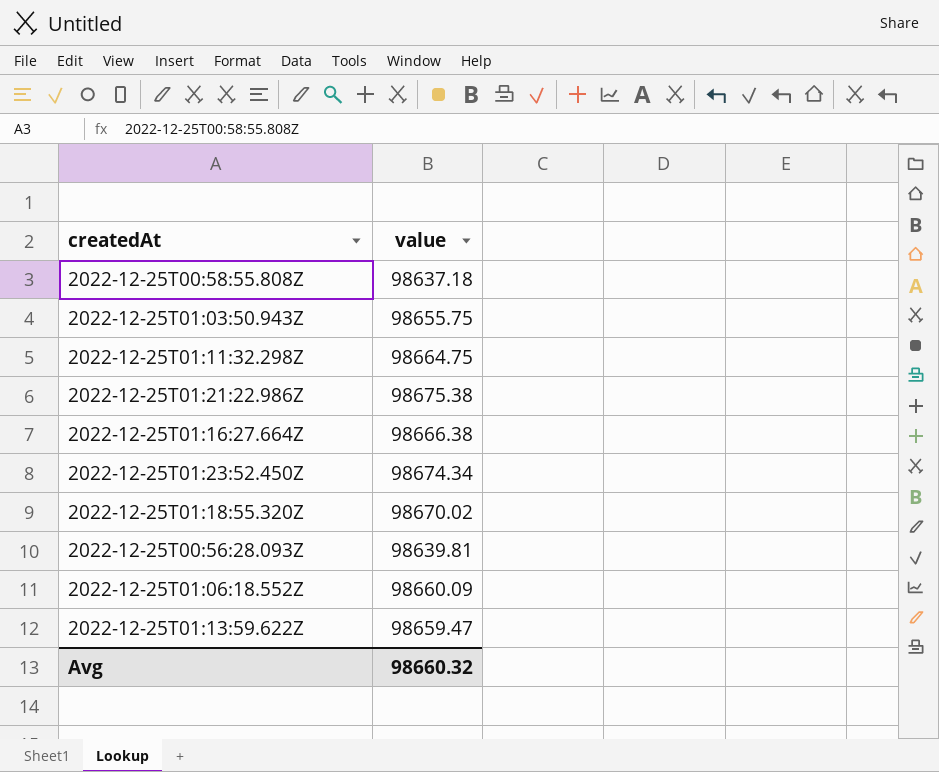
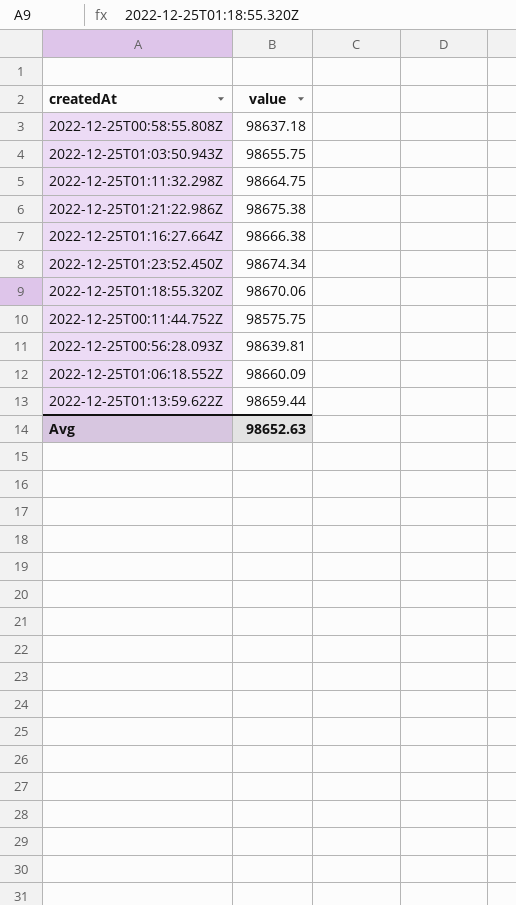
2022-12-25T01:18:55.320Z | value: 98670.02 -> 98670.06
row 2022-12-25T00:11:44.752Z: none -> 98575.75
2022-12-25T01:13:59.622Z | value: 98659.47 -> 98659.44
Avg | value: 98660.32 -> 98652.63

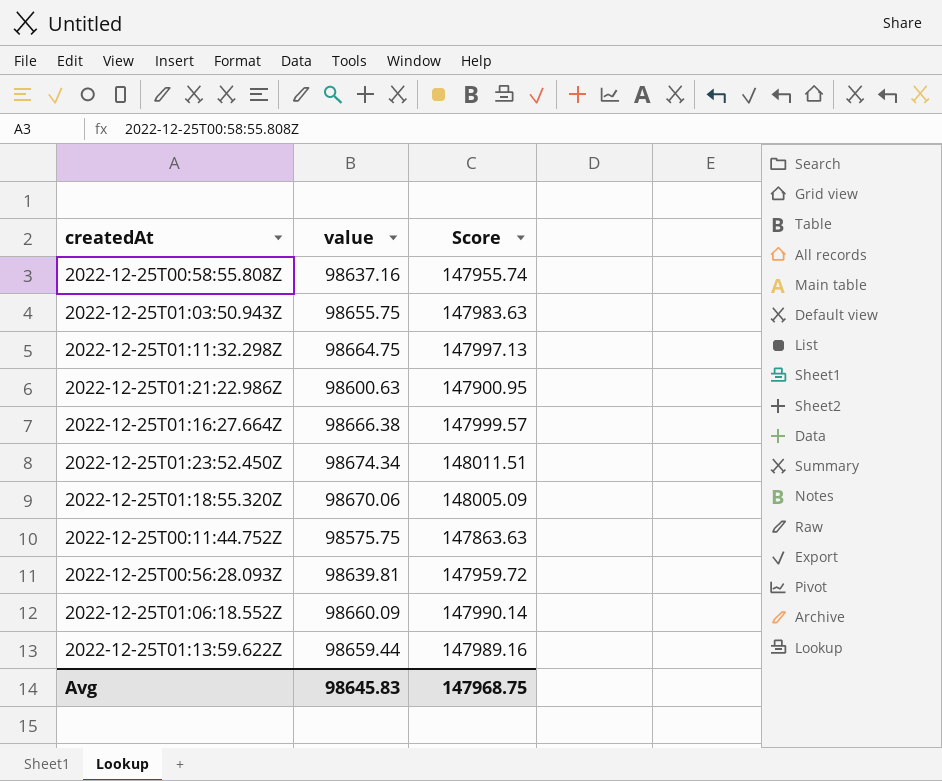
column Score | formula: none -> [value] * 1.5
2022-12-25T00:58:55.808Z | value: 98637.18 -> 98637.16
2022-12-25T01:21:22.986Z | value: 98675.38 -> 98600.63
Avg | value: 98652.63 -> 98645.83

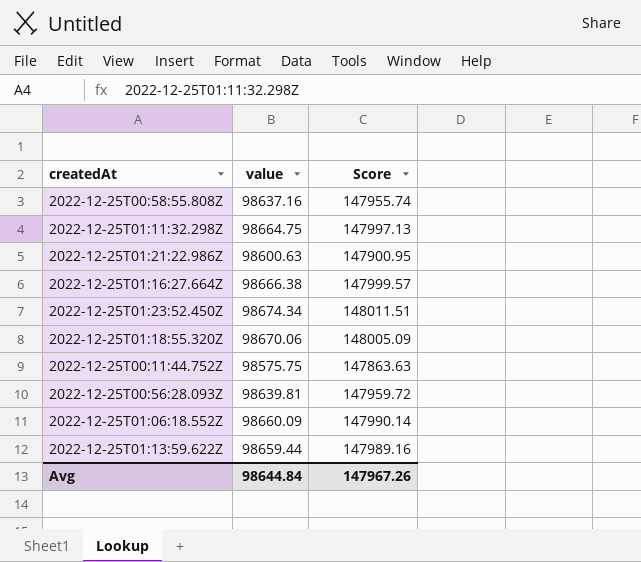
row 2022-12-25T01:03:50.943Z: 98655.75 | 147983.63 -> none
Avg | value: 98645.83 -> 98644.84
Avg | Score: 147968.75 -> 147967.26

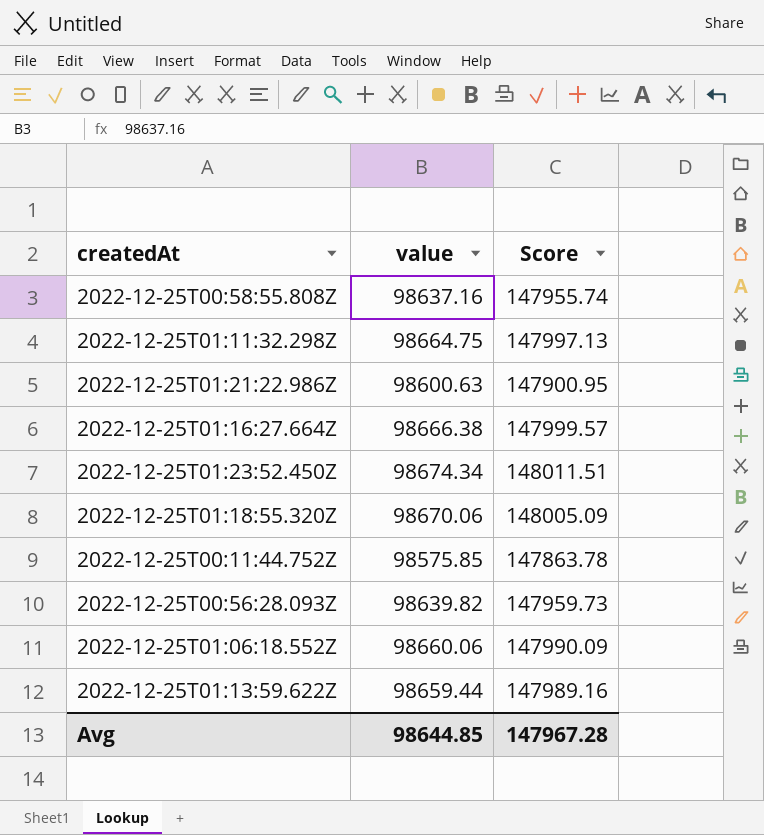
2022-12-25T00:11:44.752Z | value: 98575.75 -> 98575.85
2022-12-25T00:11:44.752Z | Score: 147863.63 -> 147863.78
2022-12-25T00:56:28.093Z | value: 98639.81 -> 98639.82
2022-12-25T00:56:28.093Z | Score: 147959.72 -> 147959.73
2022-12-25T01:06:18.552Z | value: 98660.09 -> 98660.06
2022-12-25T01:06:18.552Z | Score: 147990.14 -> 147990.09
Avg | value: 98644.84 -> 98644.85
Avg | Score: 147967.26 -> 147967.28

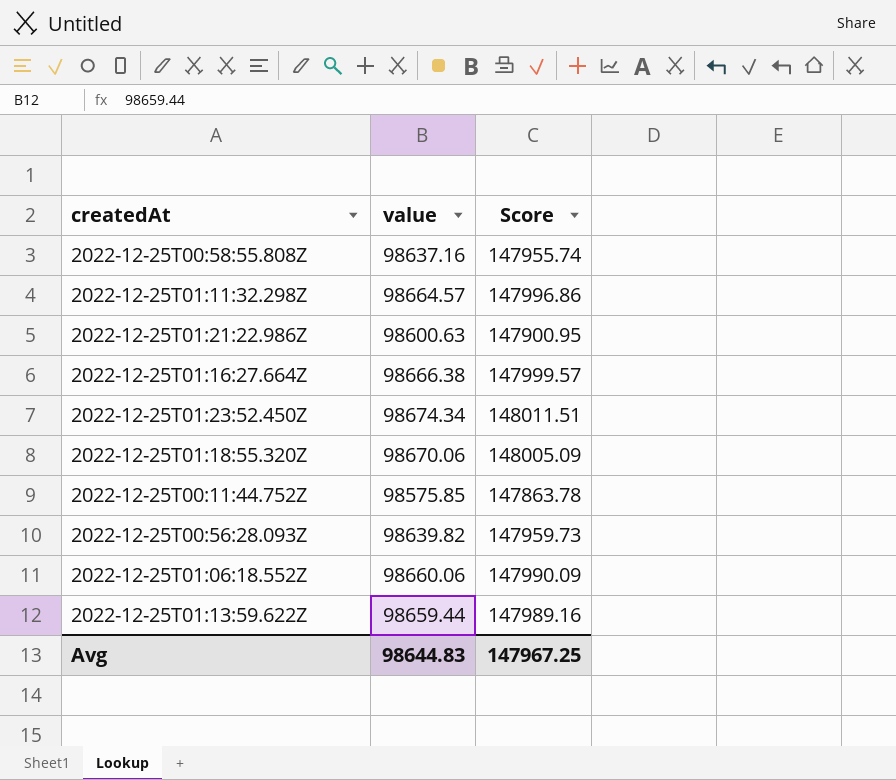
2022-12-25T01:11:32.298Z | value: 98664.75 -> 98664.57
2022-12-25T01:11:32.298Z | Score: 147997.13 -> 147996.86
Avg | value: 98644.85 -> 98644.83
Avg | Score: 147967.28 -> 147967.25

